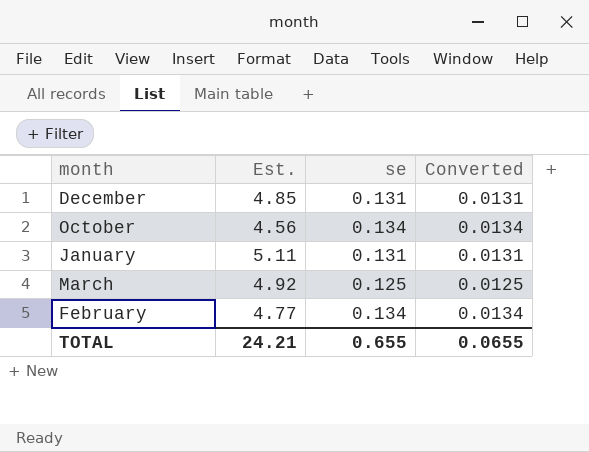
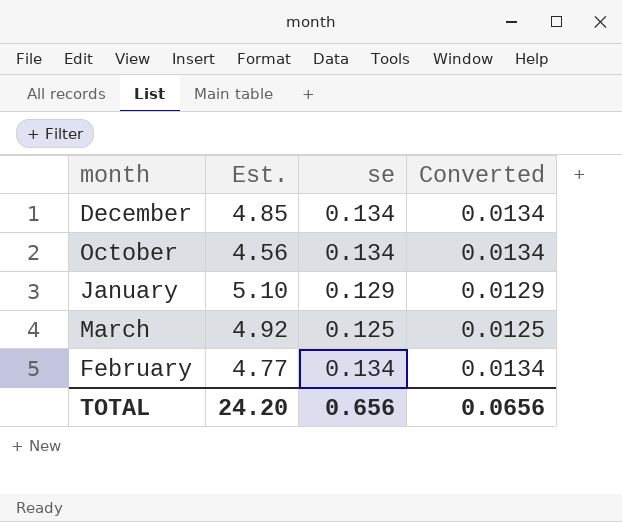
December | se: 0.131 -> 0.134
December | Converted: 0.0131 -> 0.0134
January | Est.: 5.11 -> 5.10
January | se: 0.131 -> 0.129
January | Converted: 0.0131 -> 0.0129
TOTAL | Est.: 24.21 -> 24.20
TOTAL | se: 0.655 -> 0.656
TOTAL | Converted: 0.0655 -> 0.0656

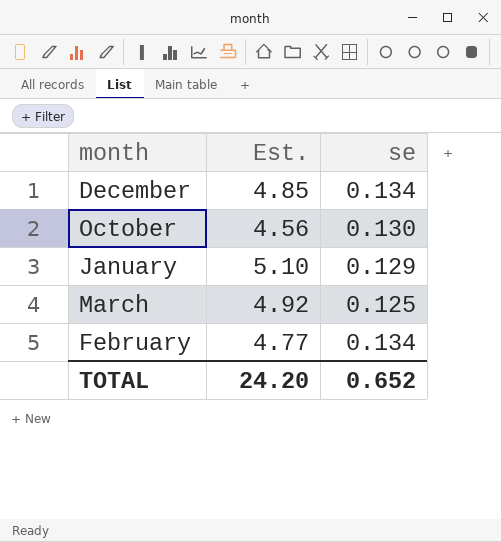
column Converted | formula: [se] * 0.1 -> none
October | se: 0.134 -> 0.130
TOTAL | se: 0.656 -> 0.652

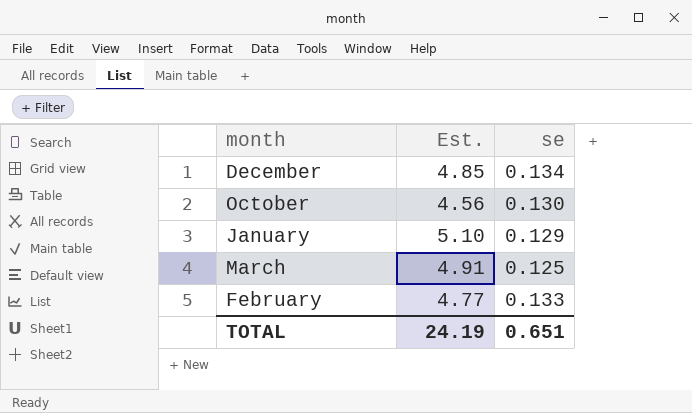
March | Est.: 4.92 -> 4.91
February | se: 0.134 -> 0.133
TOTAL | Est.: 24.20 -> 24.19
TOTAL | se: 0.652 -> 0.651

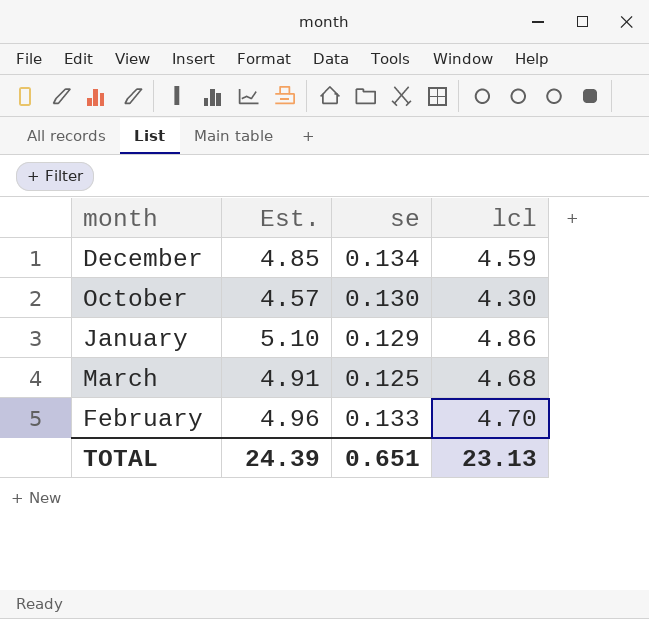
column lcl | position: none -> 4
October | Est.: 4.56 -> 4.57
February | Est.: 4.77 -> 4.96
TOTAL | Est.: 24.19 -> 24.39

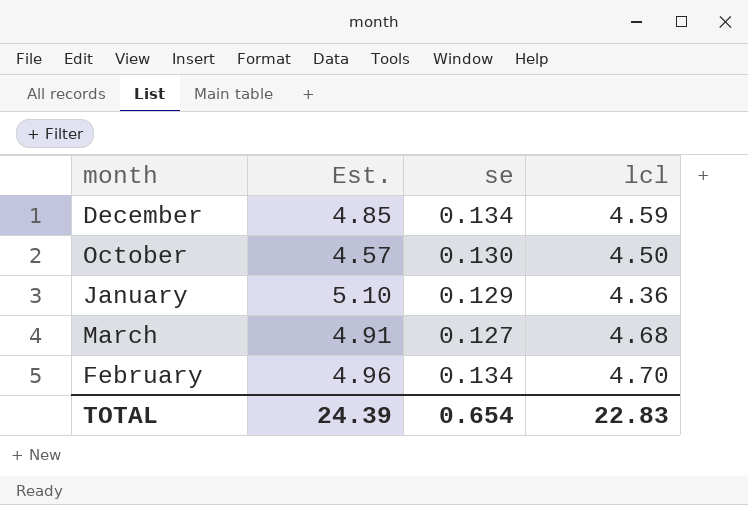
October | lcl: 4.30 -> 4.50
January | lcl: 4.86 -> 4.36
March | se: 0.125 -> 0.127
February | se: 0.133 -> 0.134
TOTAL | se: 0.651 -> 0.654
TOTAL | lcl: 23.13 -> 22.83

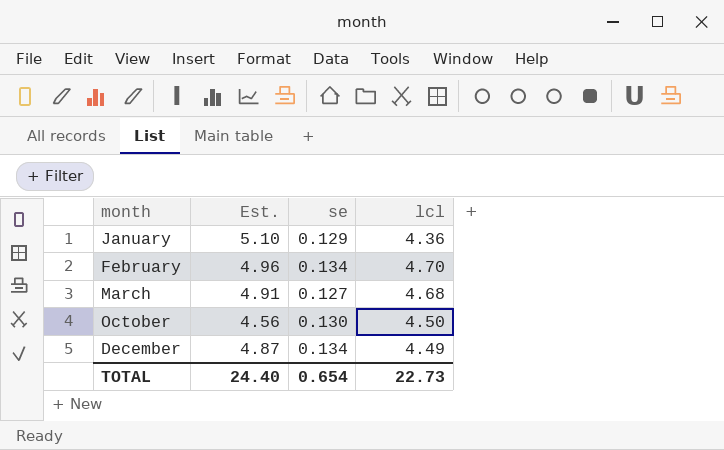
row order: none -> month ascending
October | Est.: 4.57 -> 4.56
December | Est.: 4.85 -> 4.87
December | lcl: 4.59 -> 4.49
TOTAL | Est.: 24.39 -> 24.40
TOTAL | lcl: 22.83 -> 22.73

